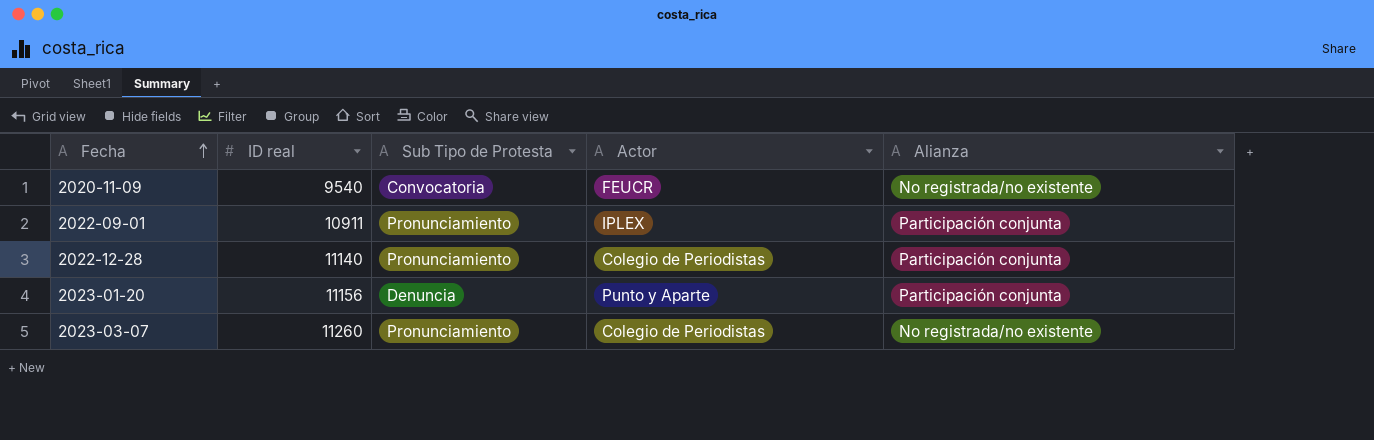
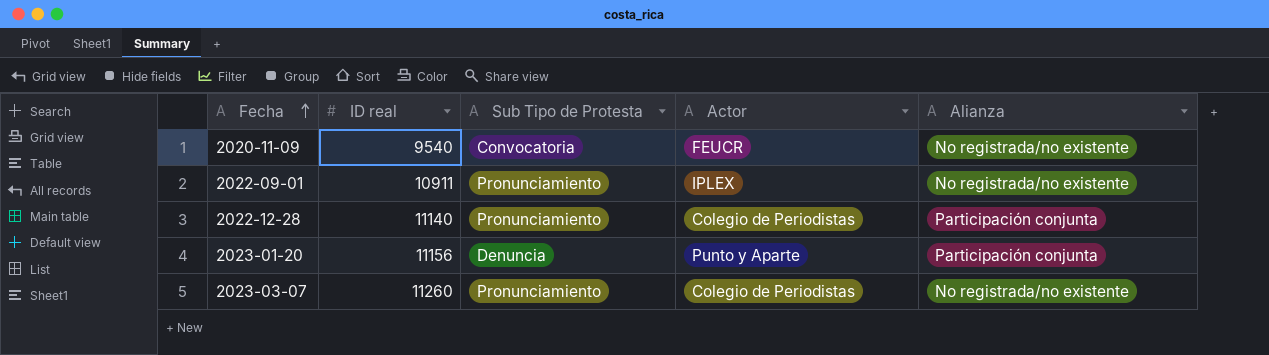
2022-09-01 | Alianza: Participación conjunta -> No registrada/no existente

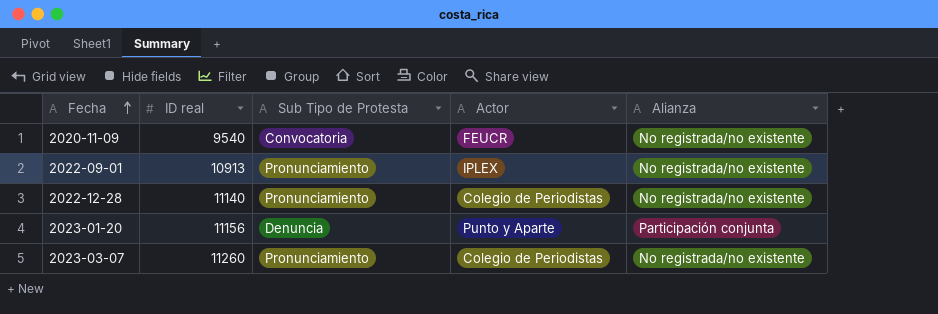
2022-09-01 | ID real: 10911 -> 10913
2022-12-28 | Alianza: Participación conjunta -> No registrada/no existente

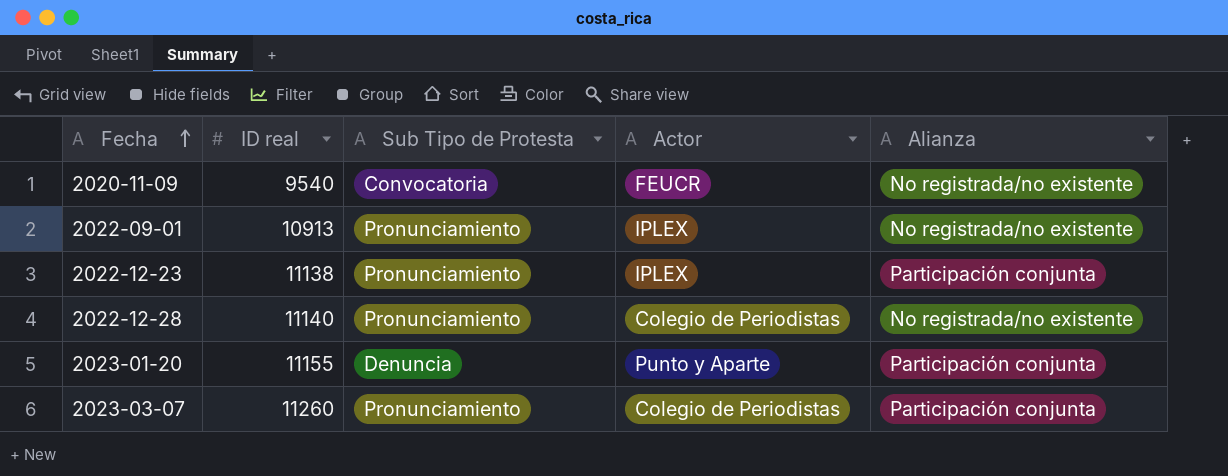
row 2022-12-23: none -> 11138 | Pronunciamiento | IPLEX | Participación conjunta
2023-01-20 | ID real: 11156 -> 11155
2023-03-07 | Alianza: No registrada/no existente -> Participación conjunta

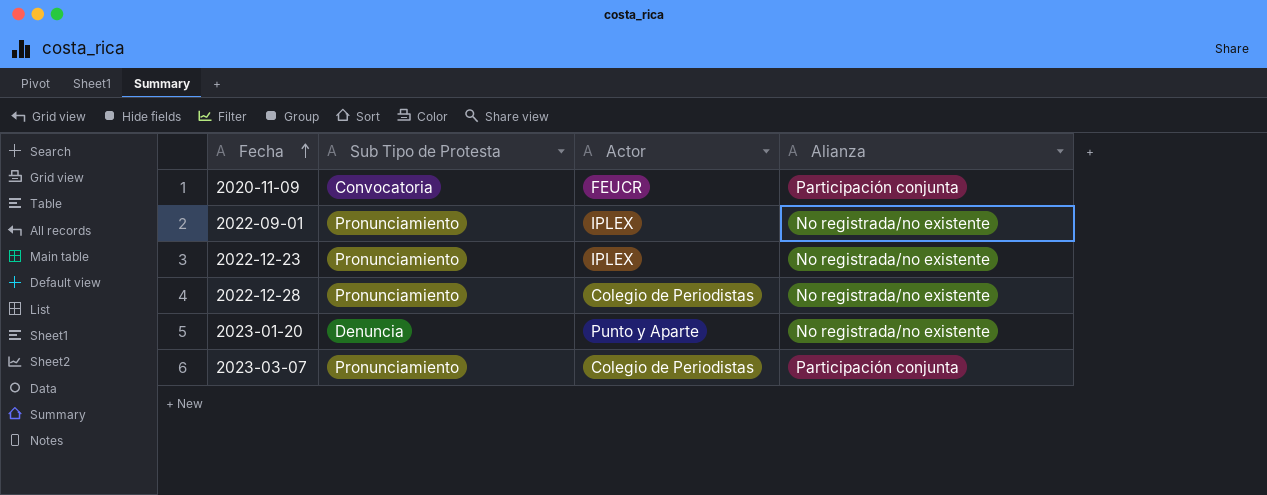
column ID real | position: 2 -> none
2020-11-09 | Alianza: No registrada/no existente -> Participación conjunta
2022-12-23 | Alianza: Participación conjunta -> No registrada/no existente
2023-01-20 | Alianza: Participación conjunta -> No registrada/no existente

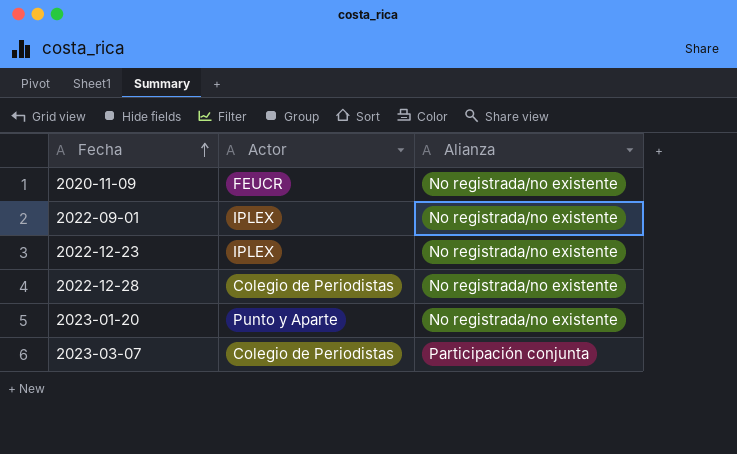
column Sub Tipo de Protesta | position: 2 -> none
2020-11-09 | Alianza: Participación conjunta -> No registrada/no existente

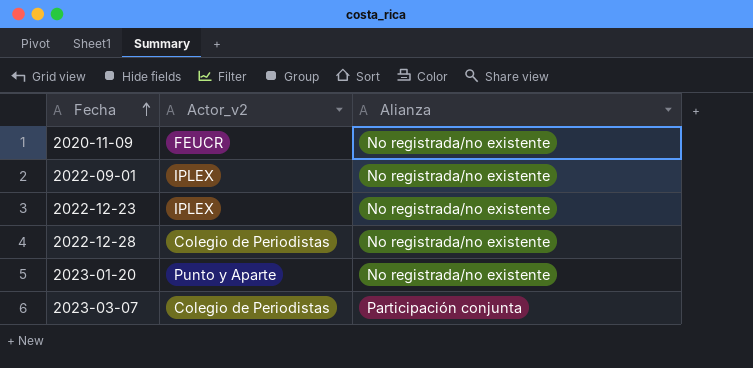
column name: Actor -> Actor_v2

